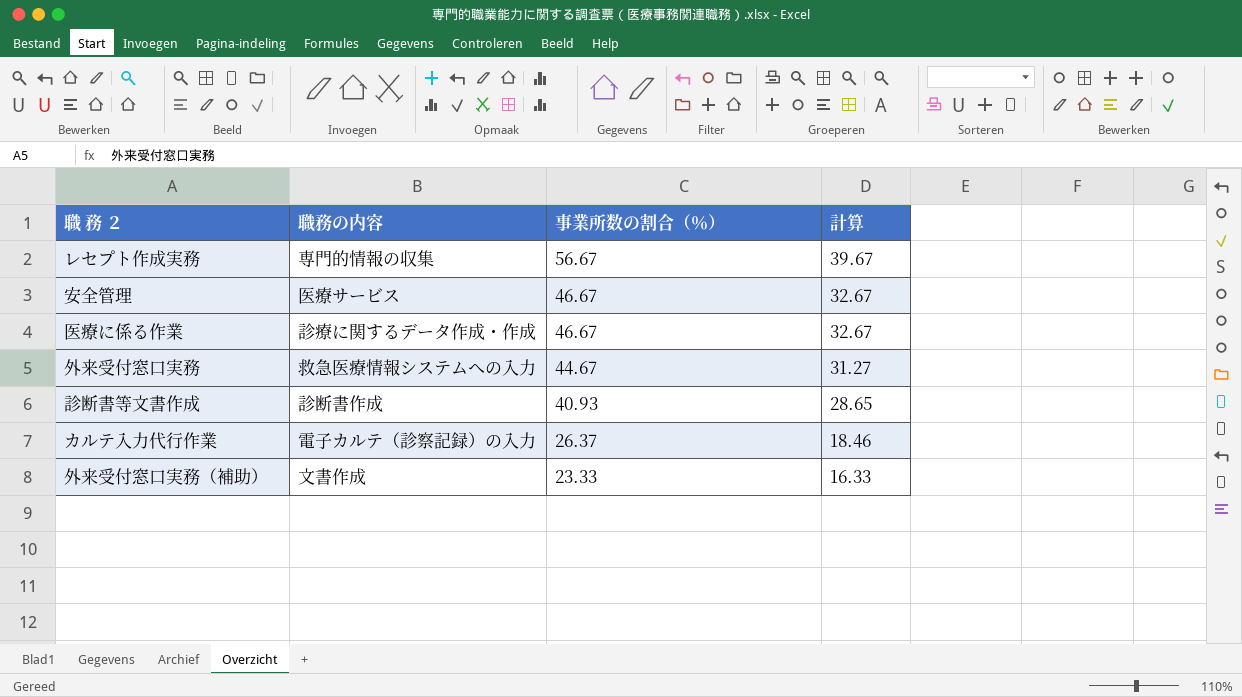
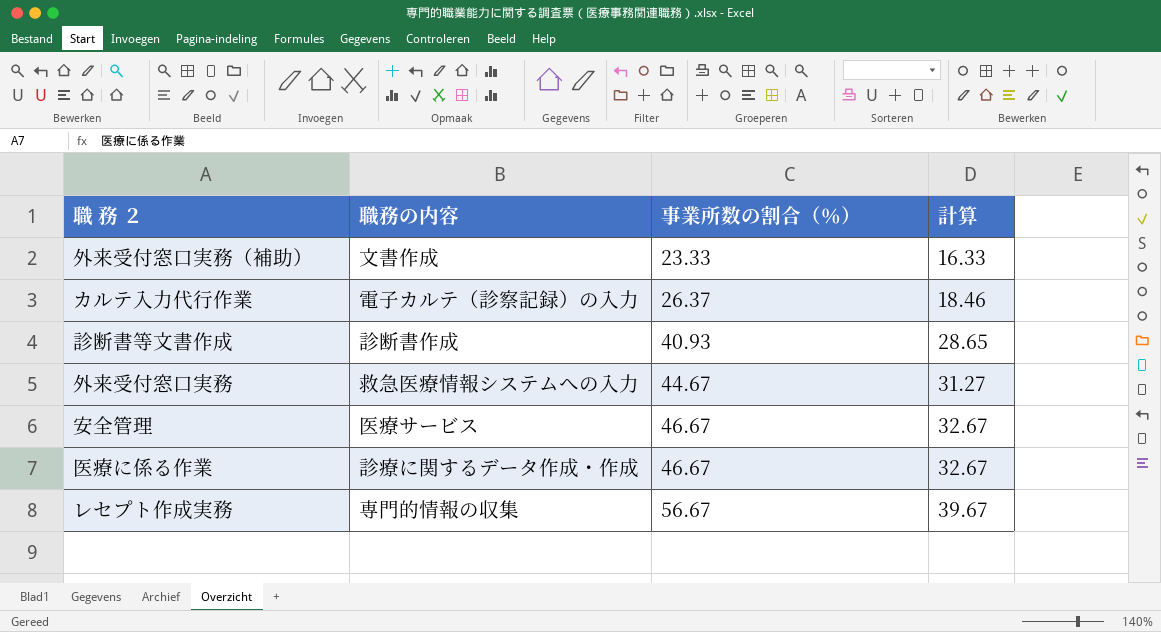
row order: 事業所数の割合（％） descending -> 事業所数の割合（％） ascending

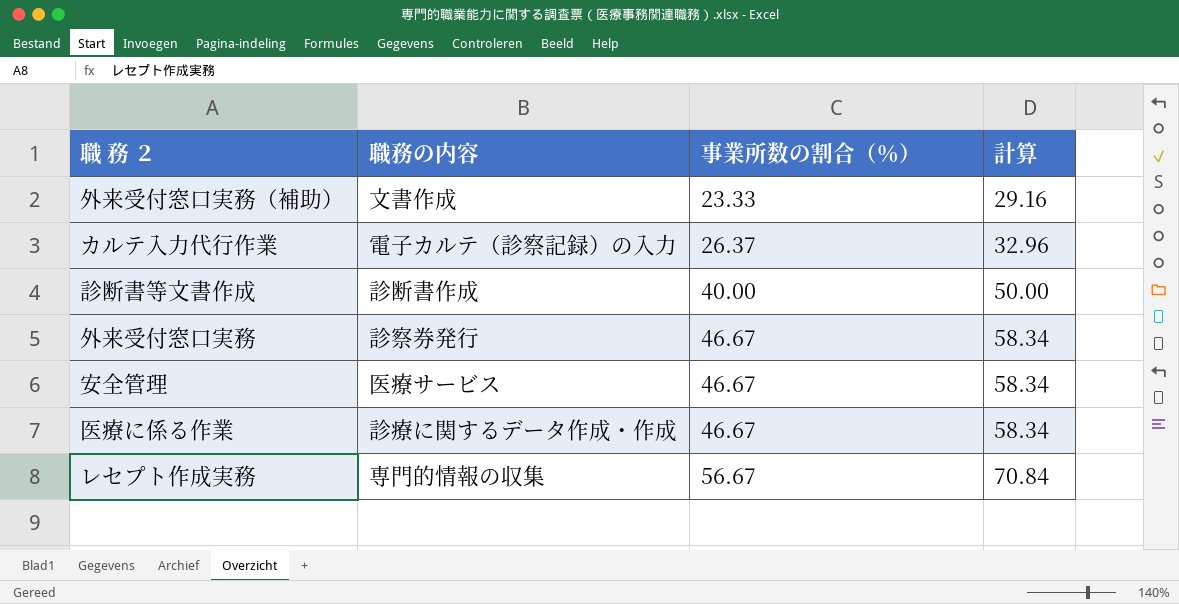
column 計算 | formula: [事業所数の割合（％）] * 0.7 -> [事業所数の割合（％）] * 1.25
診断書等文書作成 | 事業所数の割合（％）: 40.93 -> 40.00
外来受付窓口実務 | 職務の内容: 救急医療情報システムへの入力 -> 診察券発行
外来受付窓口実務 | 事業所数の割合（％）: 44.67 -> 46.67

